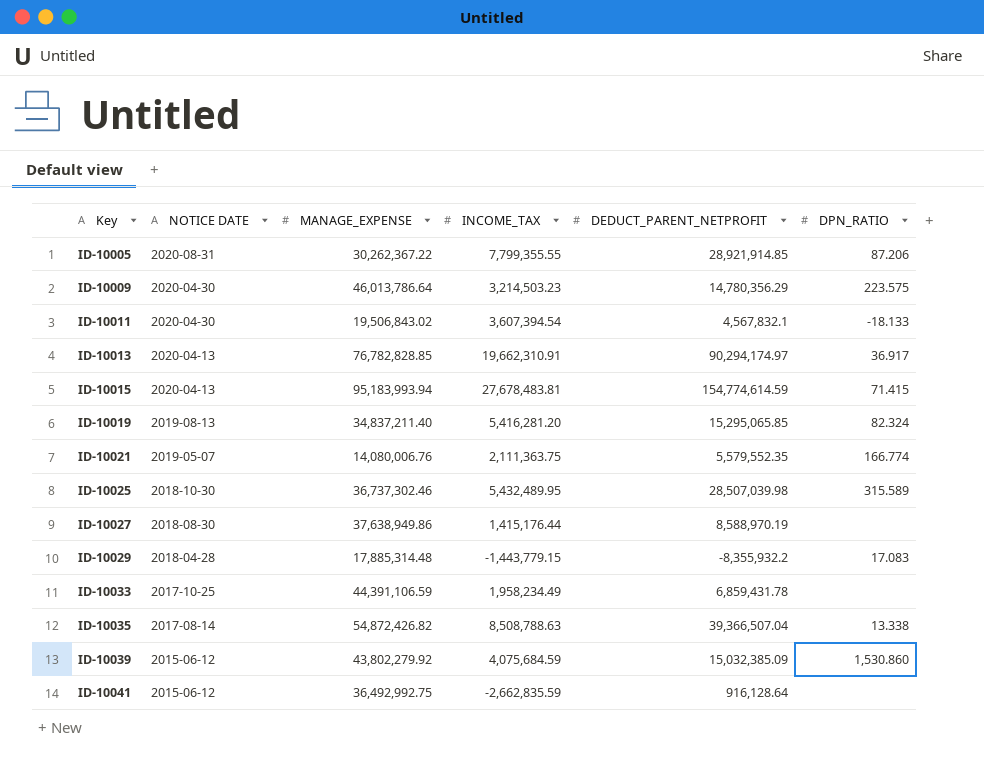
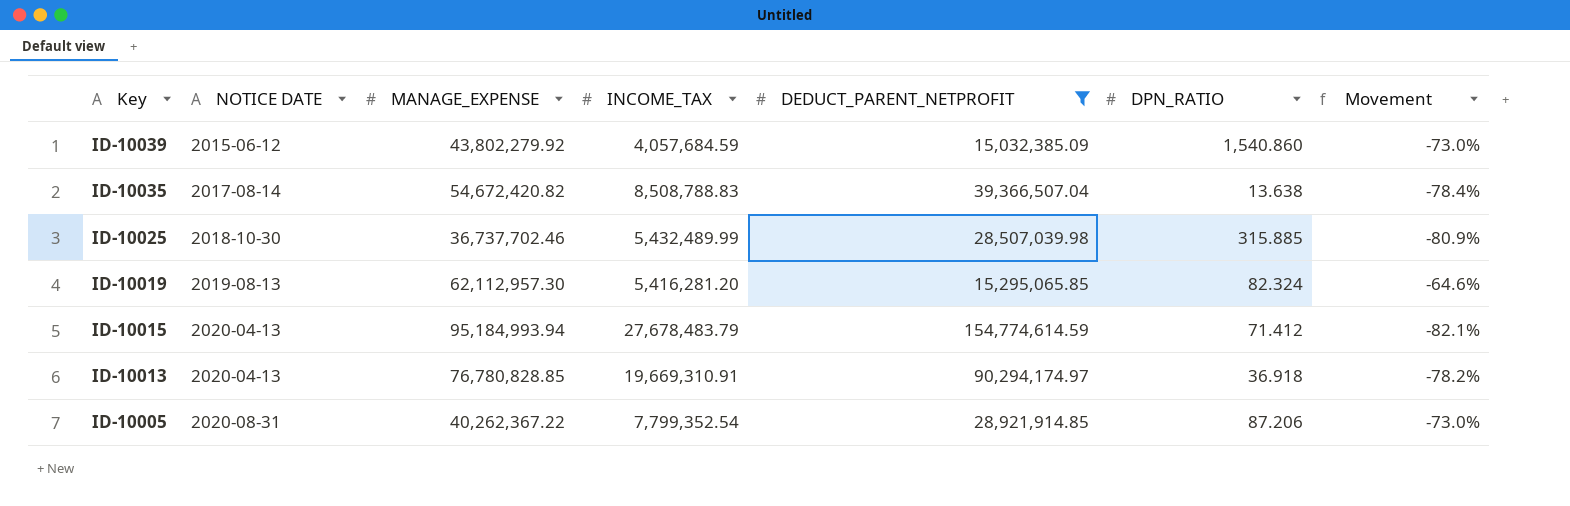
filter: none -> DEDUCT_PARENT_NETPROFIT >= 15,032,385.09
row order: Key ascending -> Key descending
column Movement | formula: none -> ([INCOME_TAX] - [DEDUCT_PARENT_NETPROFIT]) / [DEDUCT_PARENT_NETPROFIT]
ID-10039 | INCOME_TAX: 4,075,684.59 -> 4,057,684.59
ID-10039 | DPN_RATIO: 1,530.860 -> 1,540.860
ID-10035 | MANAGE_EXPENSE: 54,872,426.82 -> 54,672,420.82
ID-10035 | INCOME_TAX: 8,508,788.63 -> 8,508,788.83
ID-10035 | DPN_RATIO: 13.338 -> 13.638
ID-10025 | MANAGE_EXPENSE: 36,737,302.46 -> 36,737,702.46
ID-10025 | INCOME_TAX: 5,432,489.95 -> 5,432,489.99
ID-10025 | DPN_RATIO: 315.589 -> 315.885
ID-10019 | MANAGE_EXPENSE: 34,837,211.40 -> 62,112,957.30
ID-10015 | MANAGE_EXPENSE: 95,183,993.94 -> 95,184,993.94
ID-10015 | INCOME_TAX: 27,678,483.81 -> 27,678,483.79
ID-10015 | DPN_RATIO: 71.415 -> 71.412
ID-10013 | MANAGE_EXPENSE: 76,782,828.85 -> 76,780,828.85
ID-10013 | INCOME_TAX: 19,662,310.91 -> 19,669,310.91
ID-10013 | DPN_RATIO: 36.917 -> 36.918
ID-10005 | MANAGE_EXPENSE: 30,262,367.22 -> 40,262,367.22
ID-10005 | INCOME_TAX: 7,799,355.55 -> 7,799,352.54

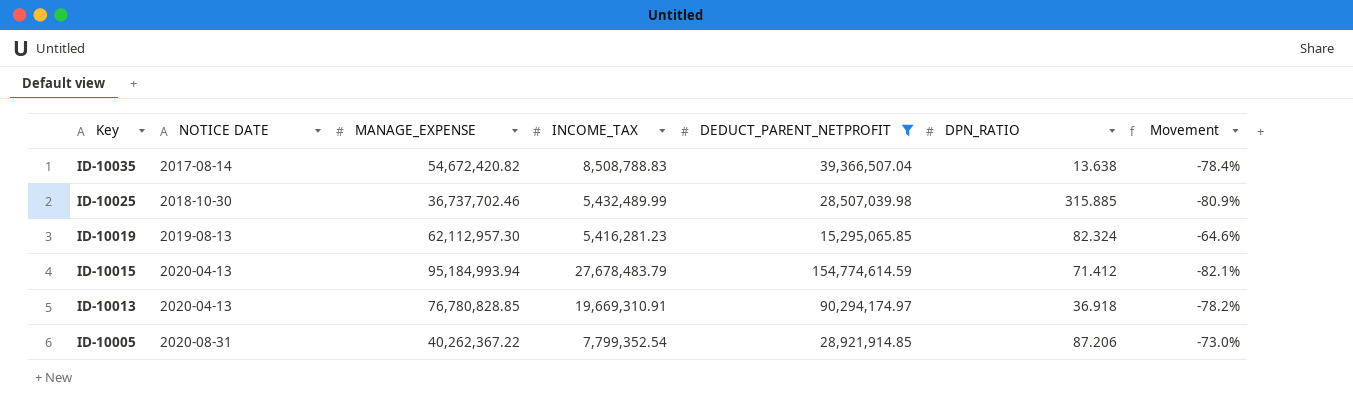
row ID-10039: 2015-06-12 | 43,802,279.92 | 4,057,684.59 | 15,032,385.09 | 1,540.860 | -73.0% -> none
ID-10019 | INCOME_TAX: 5,416,281.20 -> 5,416,281.23

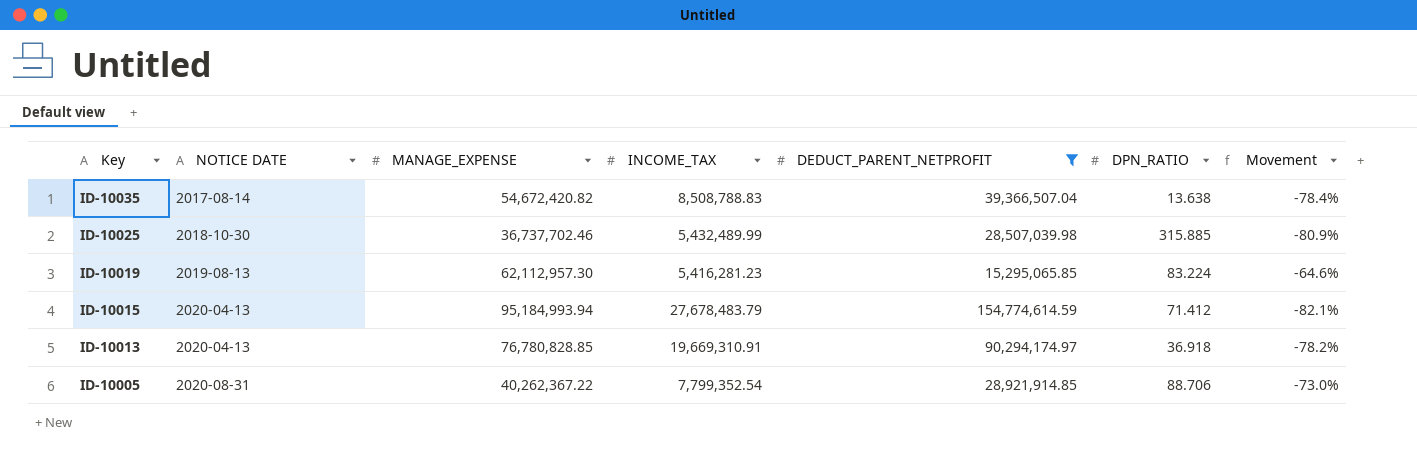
ID-10019 | DPN_RATIO: 82.324 -> 83.224
ID-10005 | DPN_RATIO: 87.206 -> 88.706

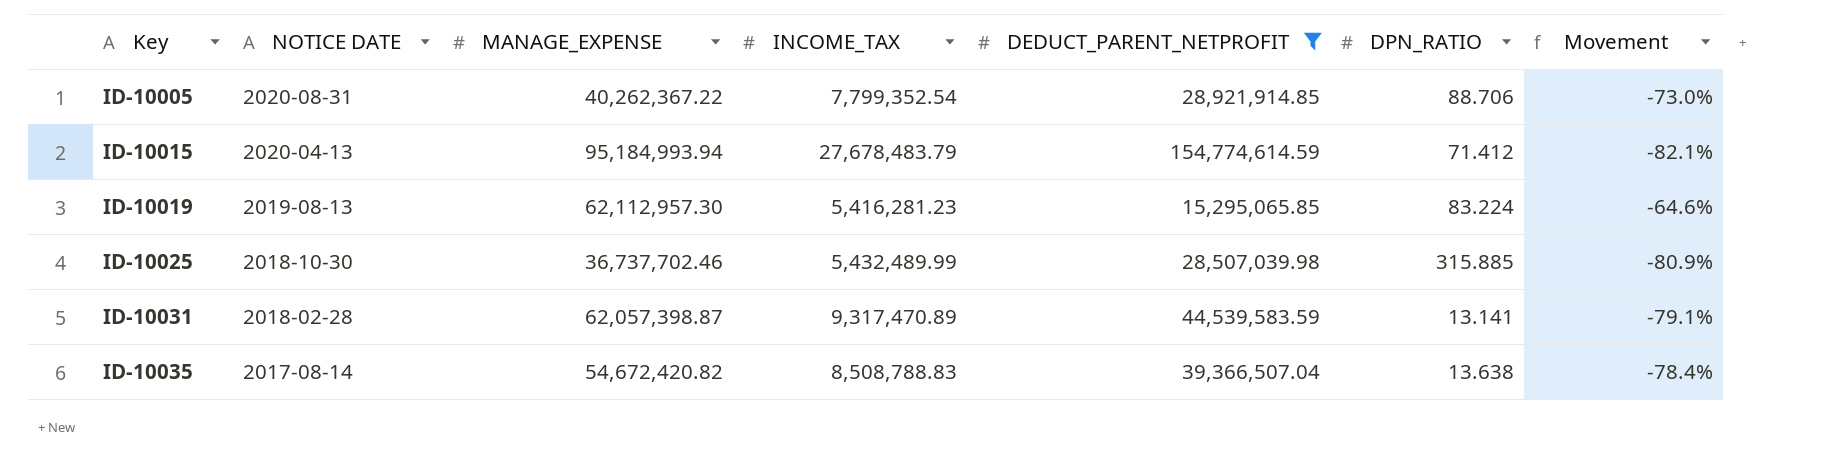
row order: Key descending -> Key ascending
row ID-10013: 2020-04-13 | 76,780,828.85 | 19,669,310.91 | 90,294,174.97 | 36.918 | -78.2% -> none
row ID-10031: none -> 2018-02-28 | 62,057,398.87 | 9,317,470.89 | 44,539,583.59 | 13.141 | -79.1%

